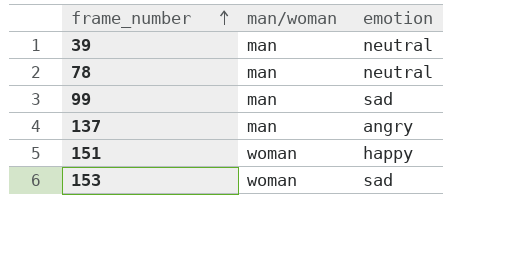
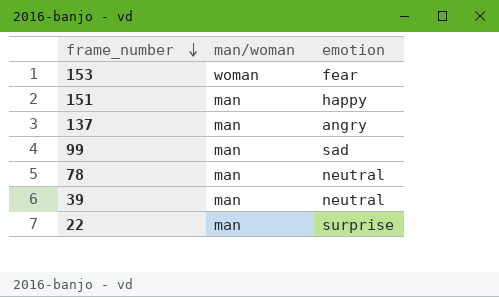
row order: frame_number ascending -> frame_number descending
153 | emotion: sad -> fear
151 | man/woman: woman -> man
row 22: none -> man | surprise

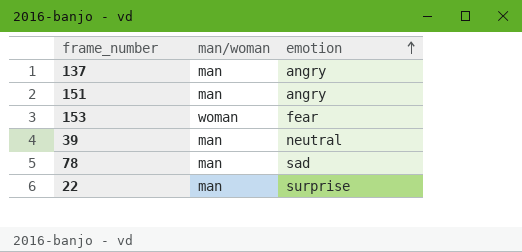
row order: frame_number descending -> emotion ascending
row 99: man | sad -> none
151 | emotion: happy -> angry
78 | emotion: neutral -> sad

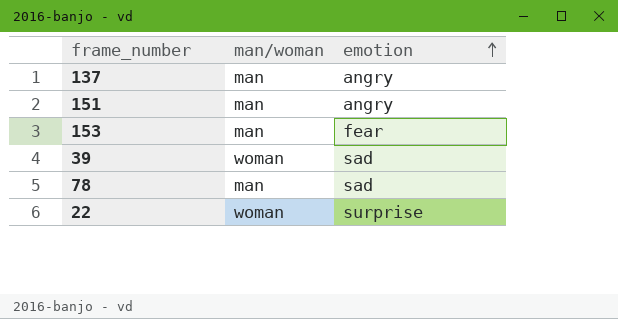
153 | man/woman: woman -> man
39 | man/woman: man -> woman
39 | emotion: neutral -> sad
22 | man/woman: man -> woman

